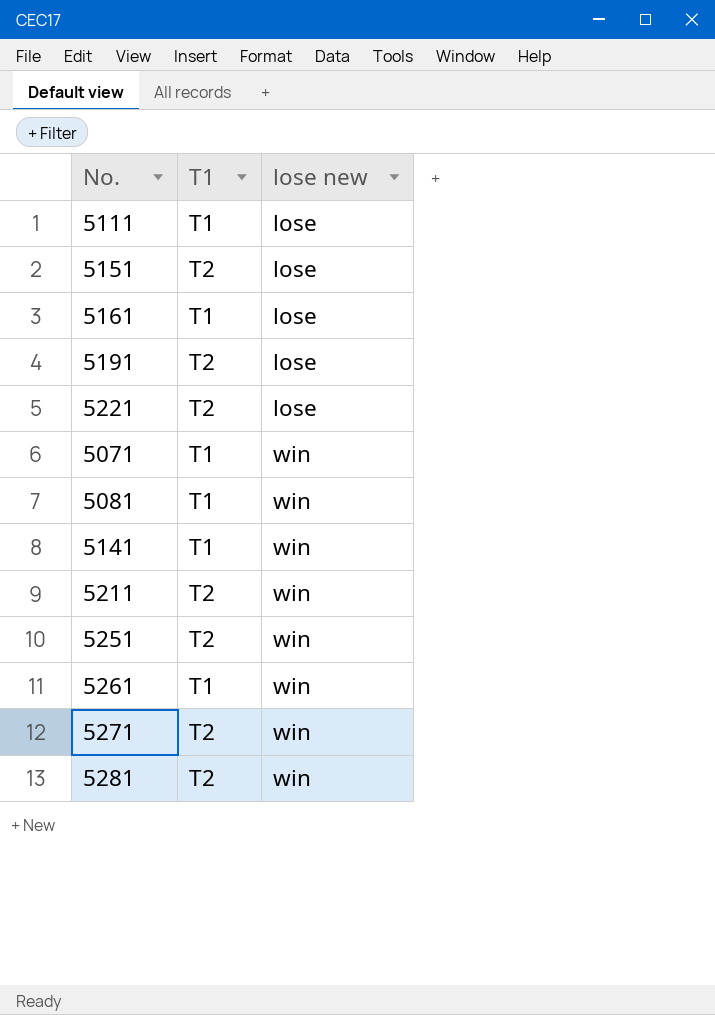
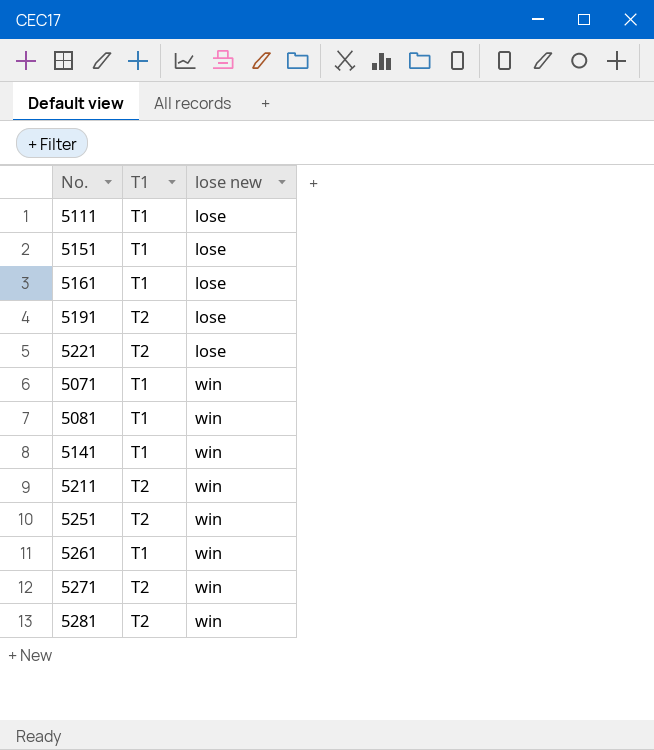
5151 | T1: T2 -> T1

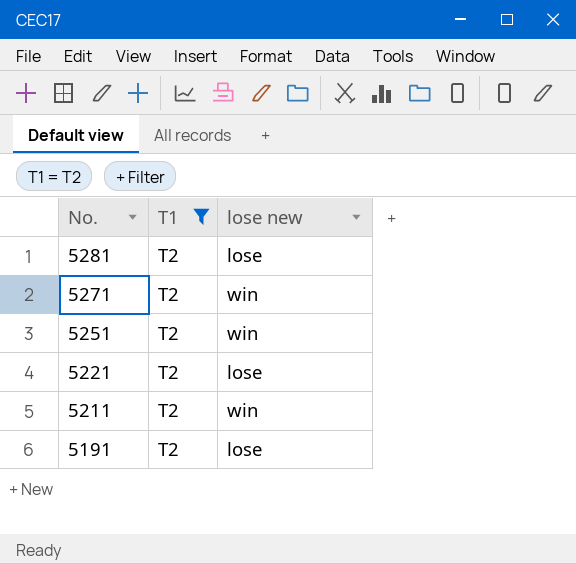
filter: none -> T1 = T2
row order: lose new ascending -> No. descending
5281 | lose new: win -> lose

